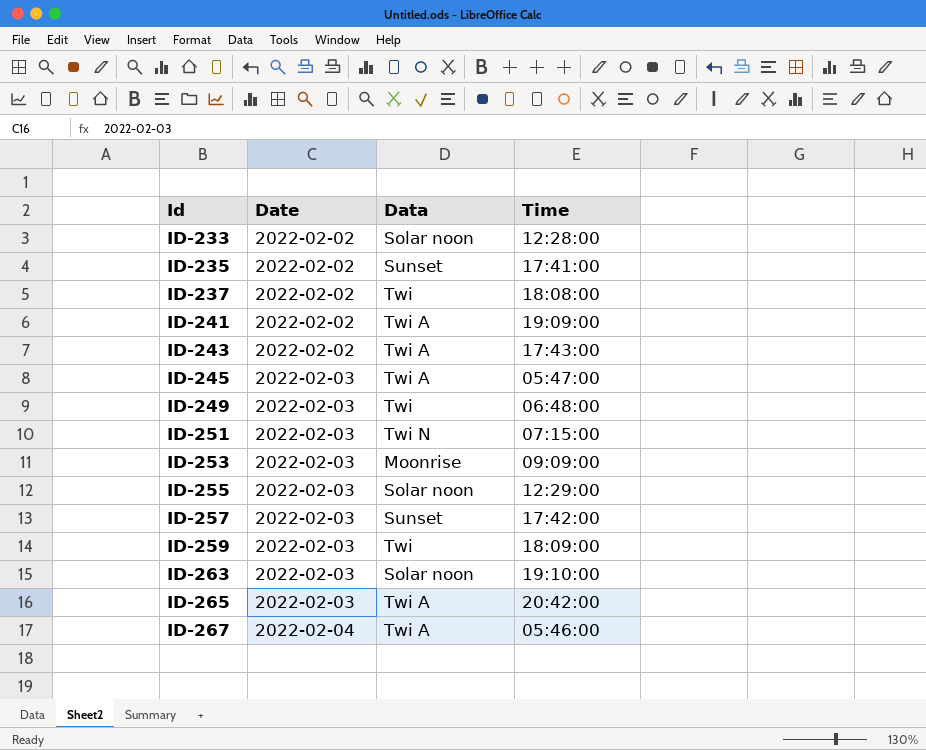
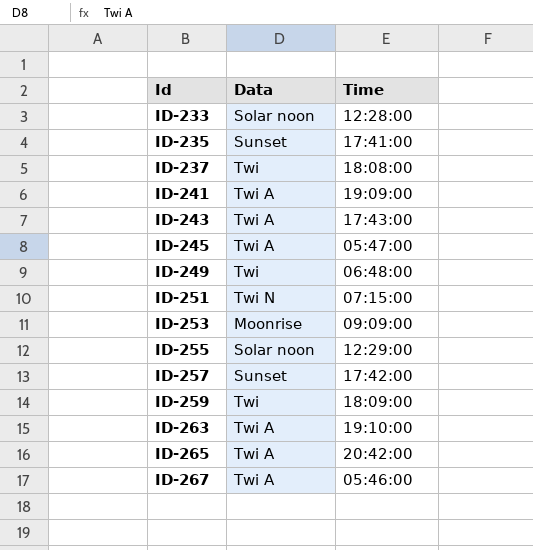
column Date | position: 2 -> none
ID-263 | Data: Solar noon -> Twi A

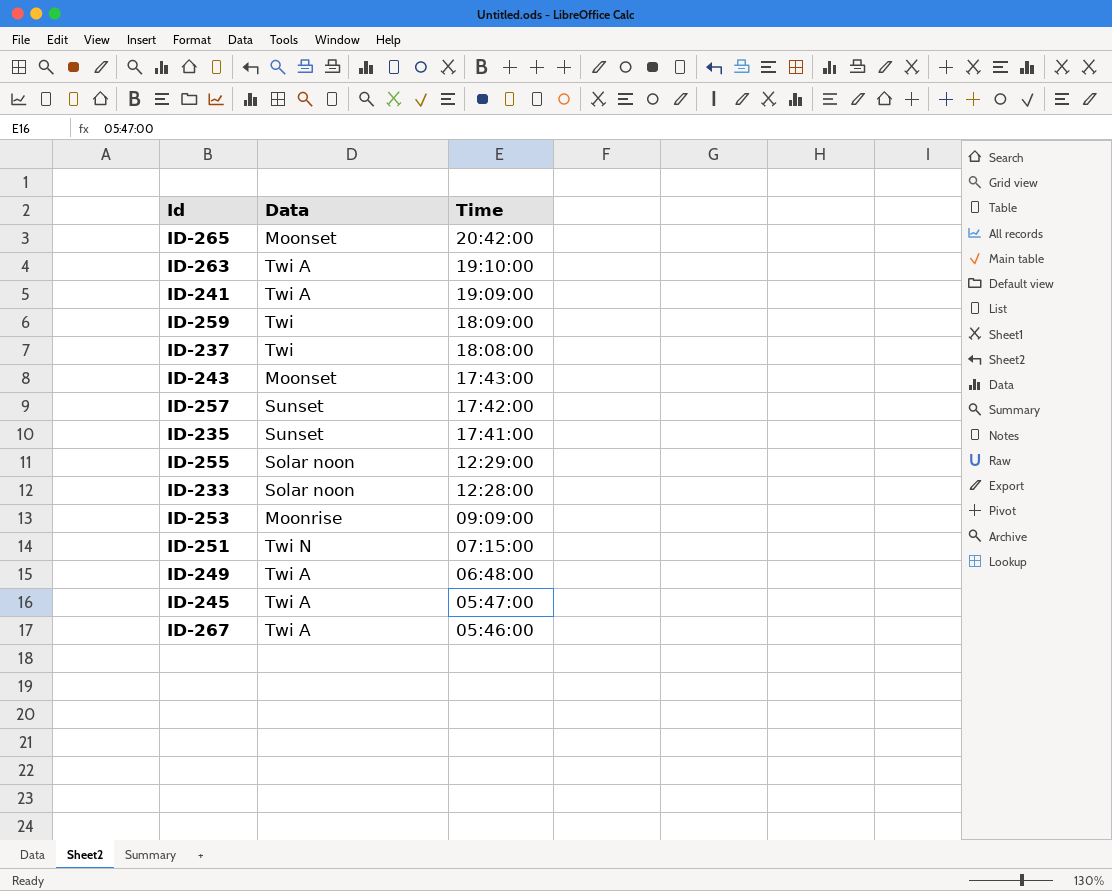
row order: Id ascending -> Time descending
ID-265 | Data: Twi A -> Moonset
ID-243 | Data: Twi A -> Moonset
ID-249 | Data: Twi -> Twi A

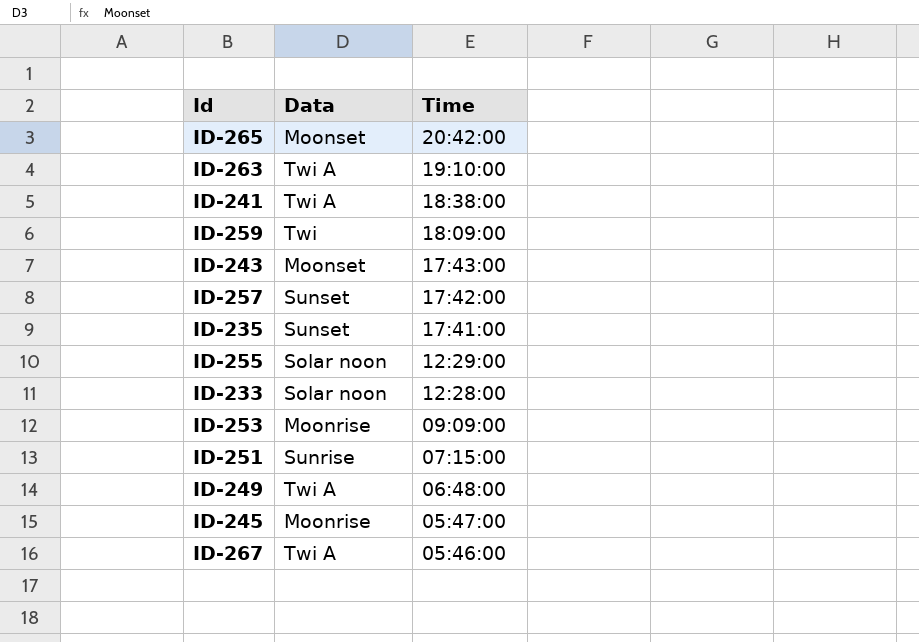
row ID-237: Twi | 18:08:00 -> none
ID-241 | Time: 19:09:00 -> 18:38:00
ID-251 | Data: Twi N -> Sunrise
ID-245 | Data: Twi A -> Moonrise

